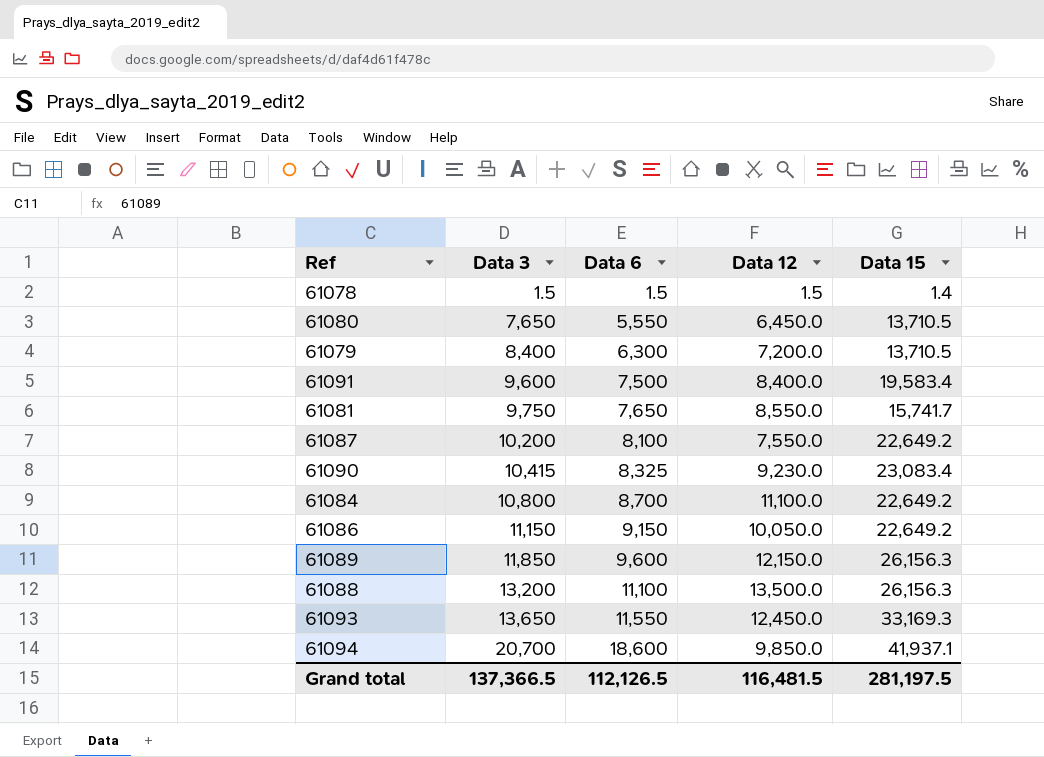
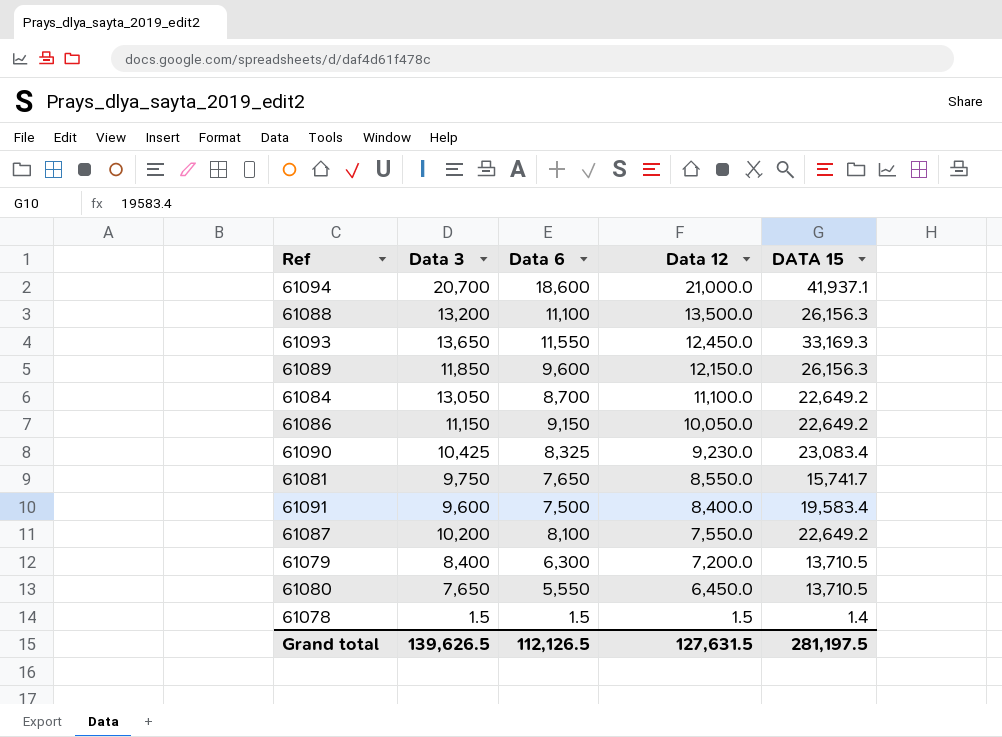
row order: Data 3 ascending -> Data 12 descending
column name: Data 15 -> DATA 15
61094 | Data 12: 9,850.0 -> 21,000.0
61084 | Data 3: 10,800 -> 13,050
61090 | Data 3: 10,415 -> 10,425
Grand total | Data 3: 137,366.5 -> 139,626.5
Grand total | Data 12: 116,481.5 -> 127,631.5

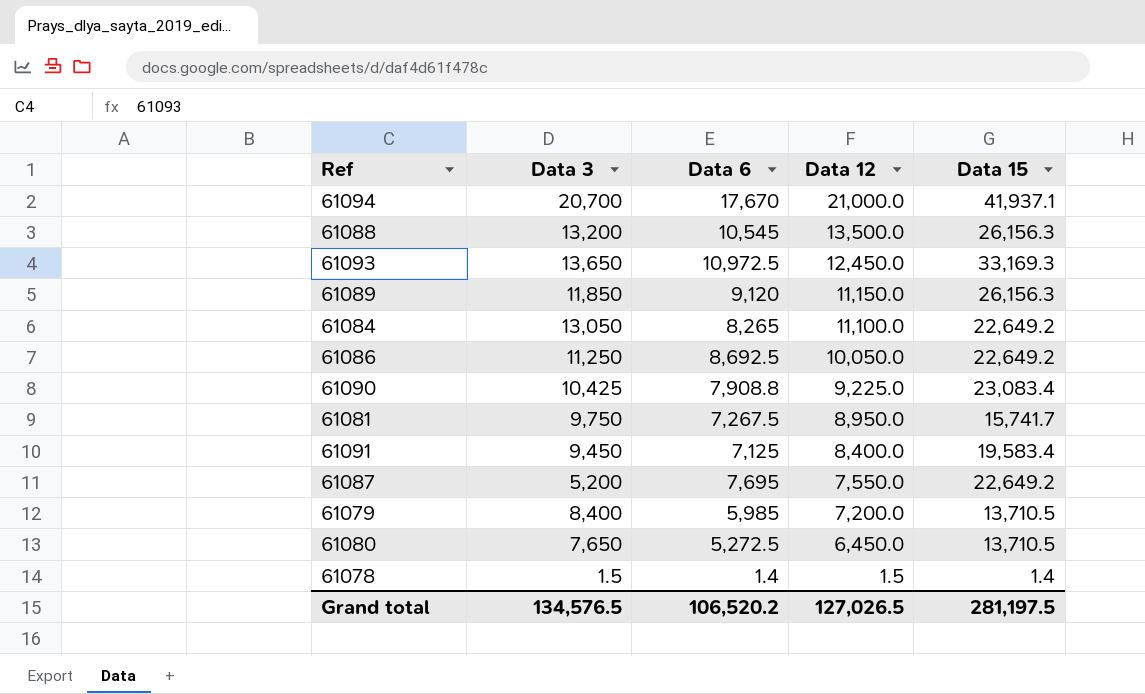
column name: DATA 15 -> Data 15
61094 | Data 6: 18,600 -> 17,670
61088 | Data 6: 11,100 -> 10,545
61093 | Data 6: 11,550 -> 10,972.5
61089 | Data 6: 9,600 -> 9,120
61089 | Data 12: 12,150.0 -> 11,150.0
61084 | Data 6: 8,700 -> 8,265
61086 | Data 3: 11,150 -> 11,250
61086 | Data 6: 9,150 -> 8,692.5
61090 | Data 6: 8,325 -> 7,908.8
61090 | Data 12: 9,230.0 -> 9,225.0
61081 | Data 6: 7,650 -> 7,267.5
61081 | Data 12: 8,550.0 -> 8,950.0
61091 | Data 3: 9,600 -> 9,450
61091 | Data 6: 7,500 -> 7,125
61087 | Data 3: 10,200 -> 5,200
61087 | Data 6: 8,100 -> 7,695
61079 | Data 6: 6,300 -> 5,985
61080 | Data 6: 5,550 -> 5,272.5
61078 | Data 6: 1.5 -> 1.4
Grand total | Data 3: 139,626.5 -> 134,576.5
Grand total | Data 6: 112,126.5 -> 106,520.2
Grand total | Data 12: 127,631.5 -> 127,026.5

